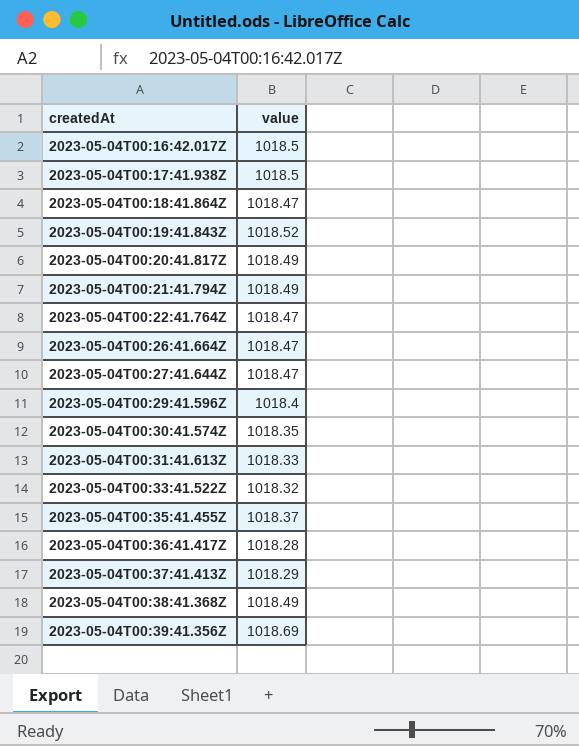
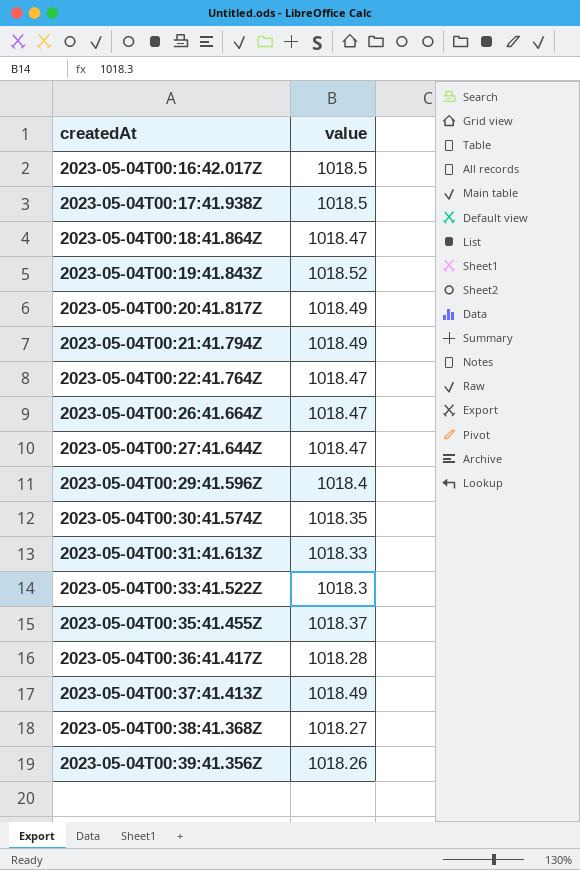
2023-05-04T00:33:41.522Z | value: 1018.32 -> 1018.3
2023-05-04T00:37:41.413Z | value: 1018.29 -> 1018.49
2023-05-04T00:38:41.368Z | value: 1018.49 -> 1018.27
2023-05-04T00:39:41.356Z | value: 1018.69 -> 1018.26

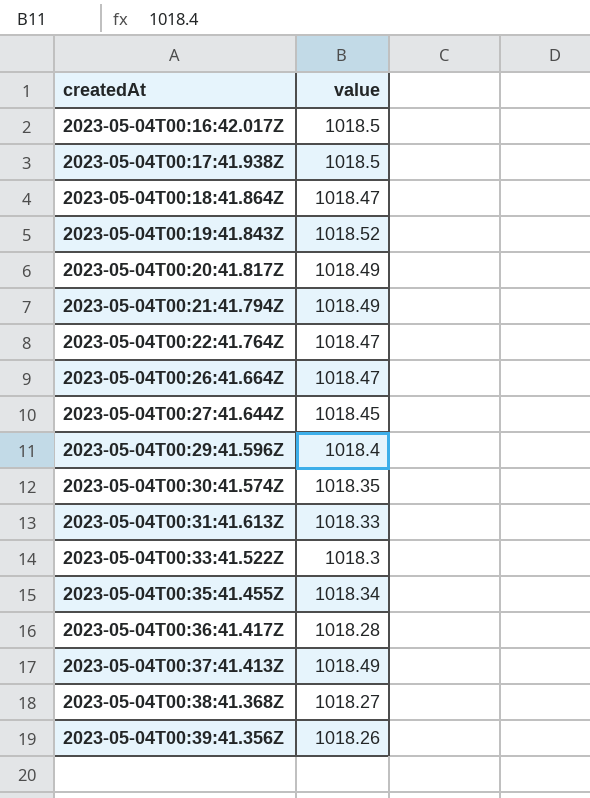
2023-05-04T00:27:41.644Z | value: 1018.47 -> 1018.45
2023-05-04T00:35:41.455Z | value: 1018.37 -> 1018.34

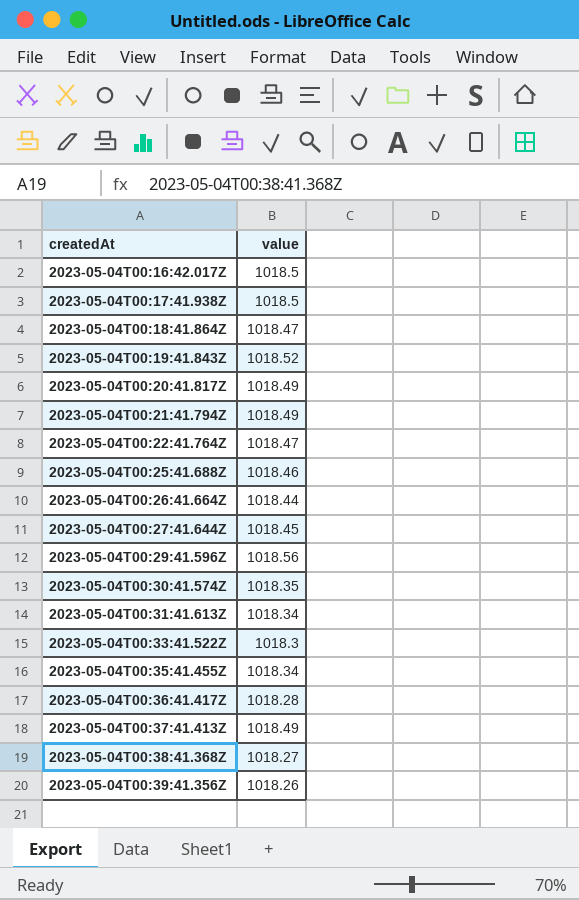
row 2023-05-04T00:25:41.688Z: none -> 1018.46
2023-05-04T00:26:41.664Z | value: 1018.47 -> 1018.44
2023-05-04T00:29:41.596Z | value: 1018.4 -> 1018.56
2023-05-04T00:31:41.613Z | value: 1018.33 -> 1018.34

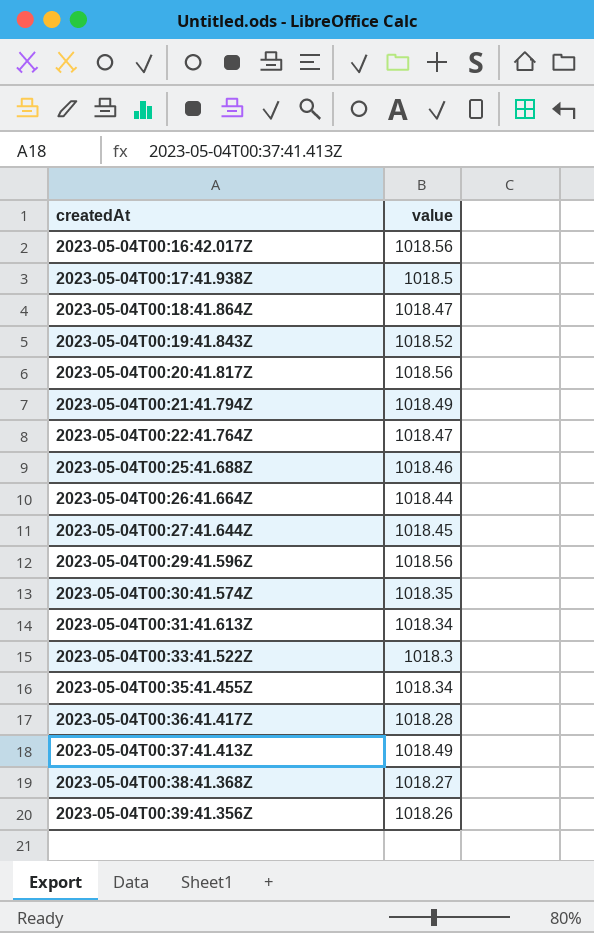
2023-05-04T00:16:42.017Z | value: 1018.5 -> 1018.56
2023-05-04T00:20:41.817Z | value: 1018.49 -> 1018.56

